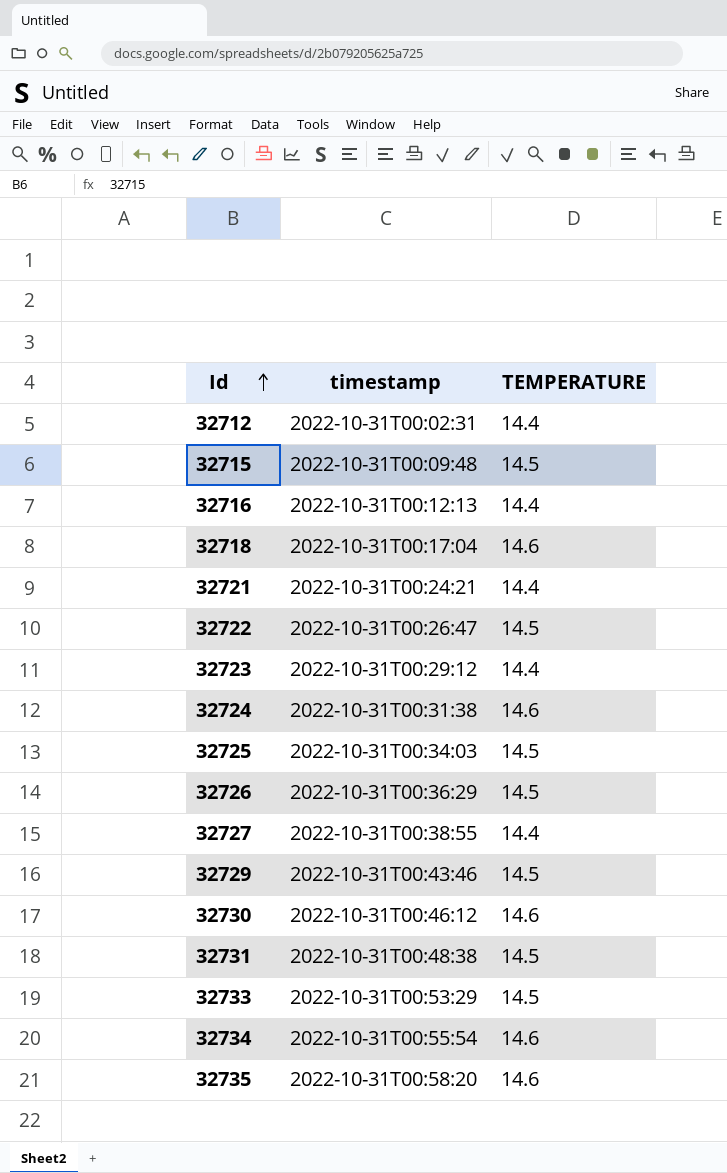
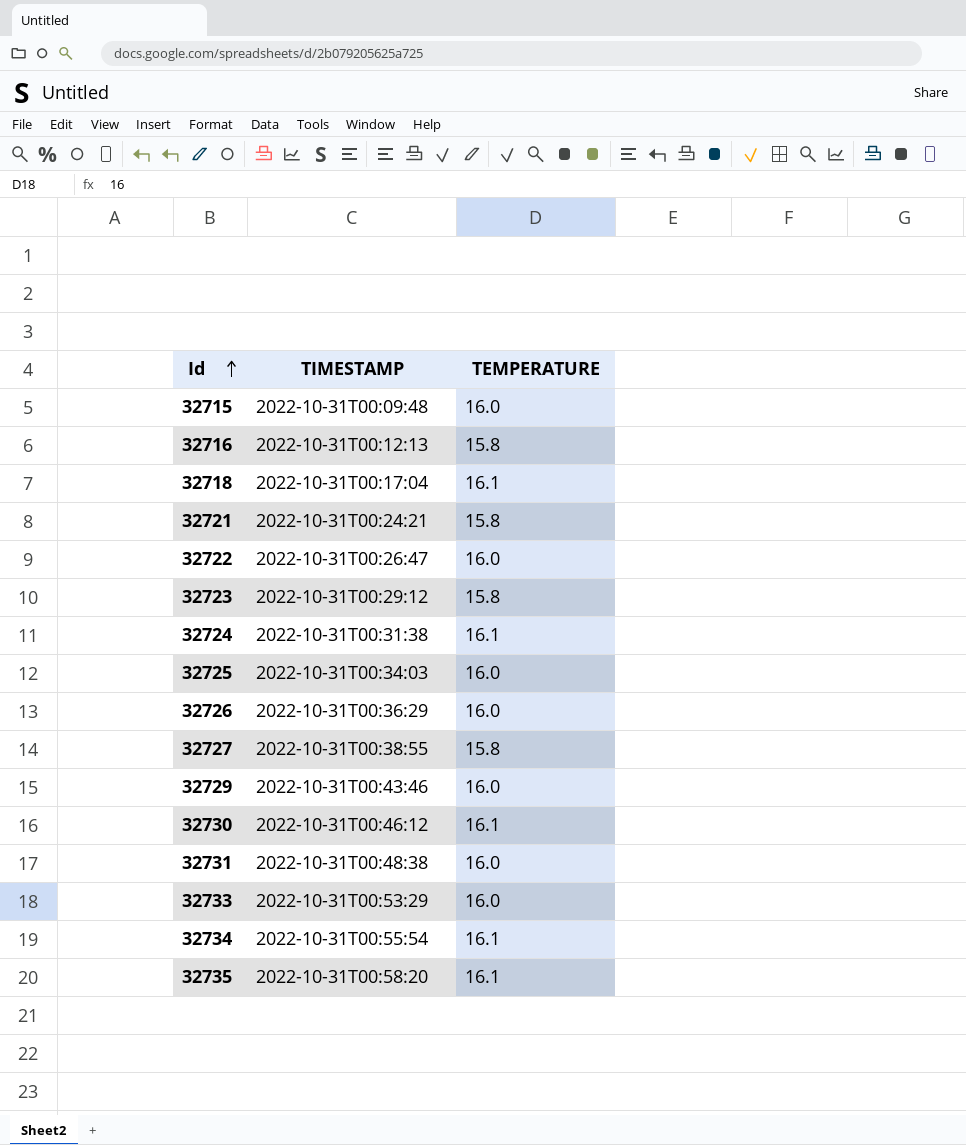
column name: timestamp -> TIMESTAMP
row 32712: 2022-10-31T00:02:31 | 14.4 -> none
32715 | TEMPERATURE: 14.5 -> 16.0
32716 | TEMPERATURE: 14.4 -> 15.8
32718 | TEMPERATURE: 14.6 -> 16.1
32721 | TEMPERATURE: 14.4 -> 15.8
32722 | TEMPERATURE: 14.5 -> 16.0
32723 | TEMPERATURE: 14.4 -> 15.8
32724 | TEMPERATURE: 14.6 -> 16.1
32725 | TEMPERATURE: 14.5 -> 16.0
32726 | TEMPERATURE: 14.5 -> 16.0
32727 | TEMPERATURE: 14.4 -> 15.8
32729 | TEMPERATURE: 14.5 -> 16.0
32730 | TEMPERATURE: 14.6 -> 16.1
32731 | TEMPERATURE: 14.5 -> 16.0
32733 | TEMPERATURE: 14.5 -> 16.0
32734 | TEMPERATURE: 14.6 -> 16.1
32735 | TEMPERATURE: 14.6 -> 16.1

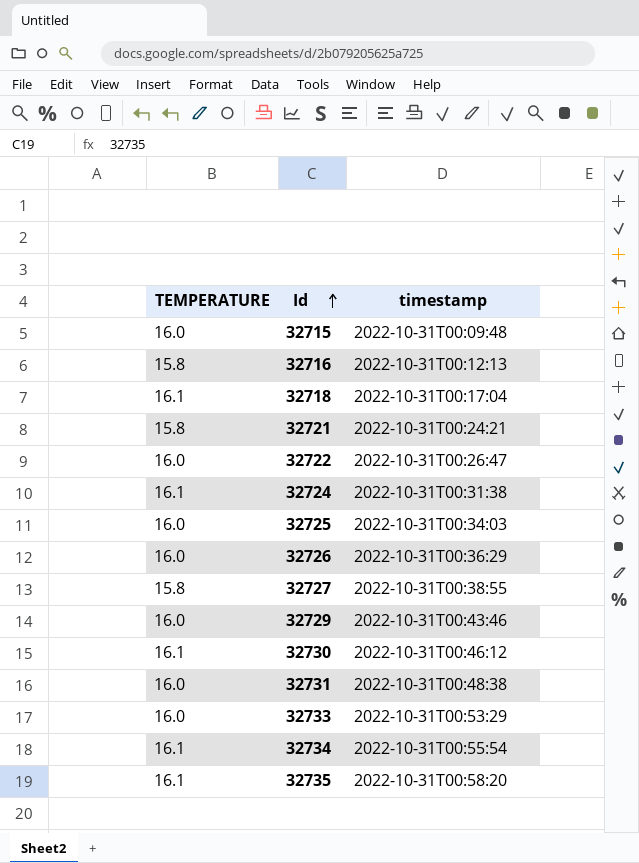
column TEMPERATURE | position: 3 -> 1
column name: TIMESTAMP -> timestamp
row 32723: 2022-10-31T00:29:12 | 15.8 -> none

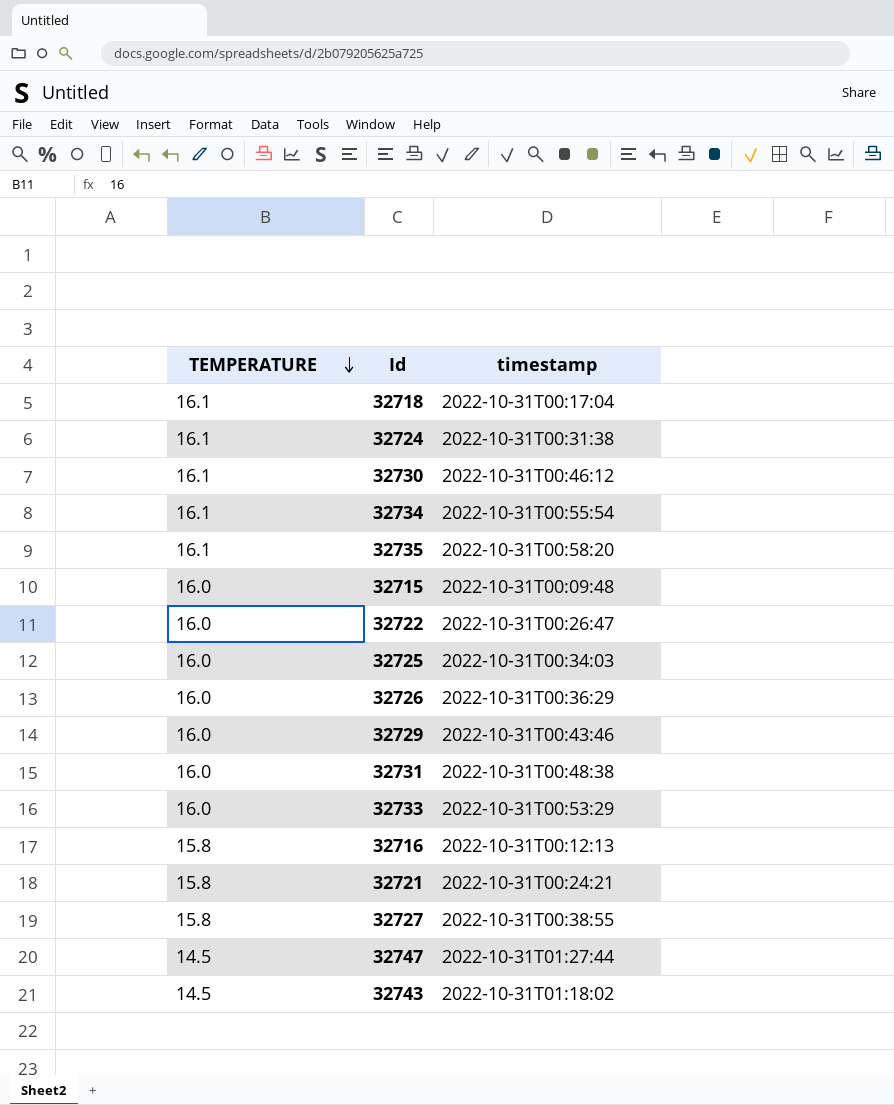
row order: Id ascending -> TEMPERATURE descending
row 32747: none -> 14.5 | 2022-10-31T01:27:44
row 32743: none -> 14.5 | 2022-10-31T01:18:02

